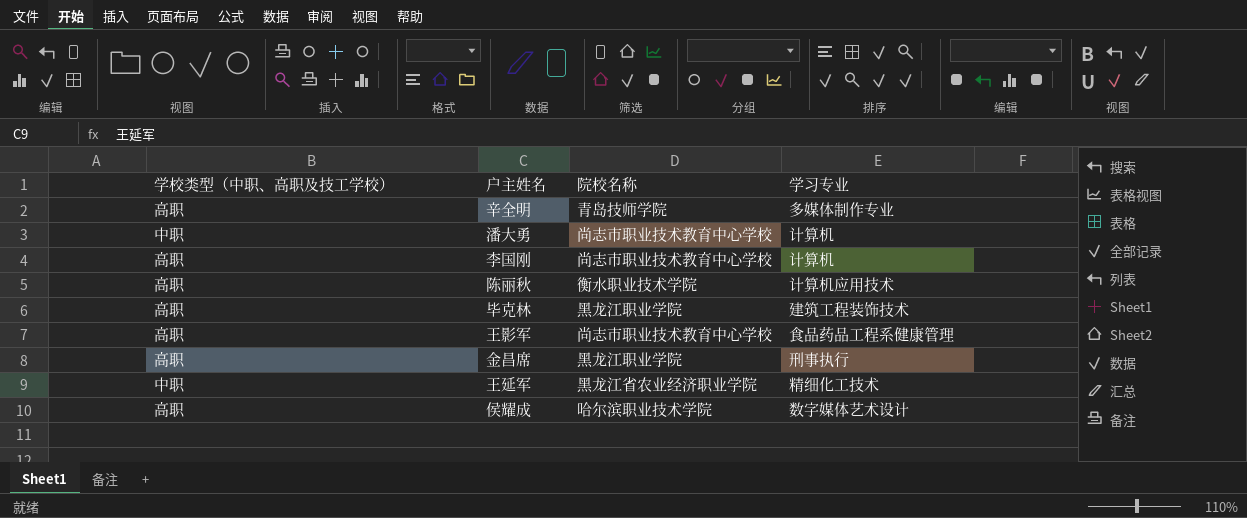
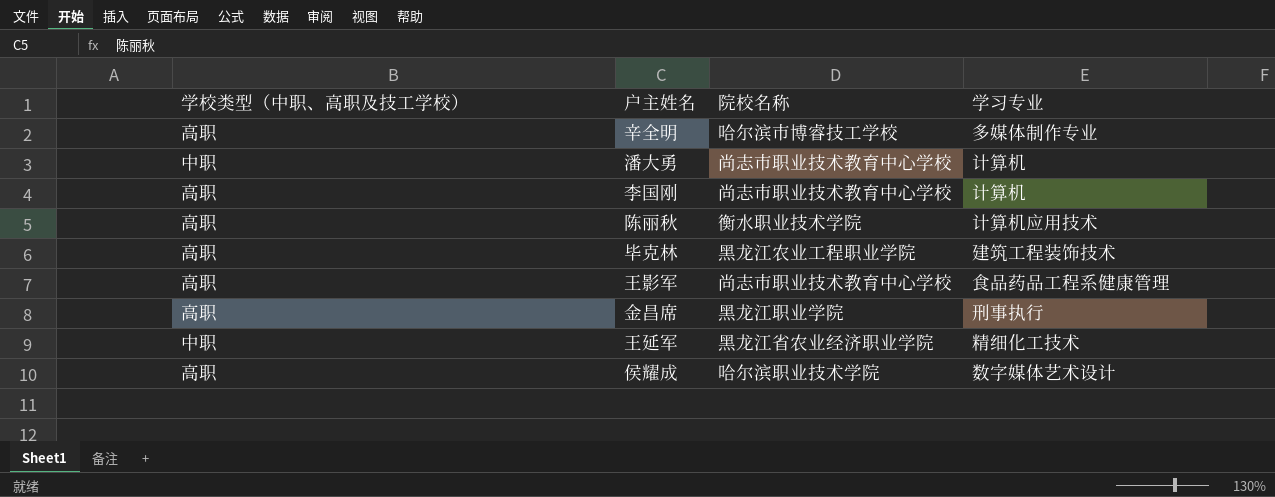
辛全明 | 院校名称: 青岛技师学院 -> 哈尔滨市博睿技工学校
毕克林 | 院校名称: 黑龙江职业学院 -> 黑龙江农业工程职业学院

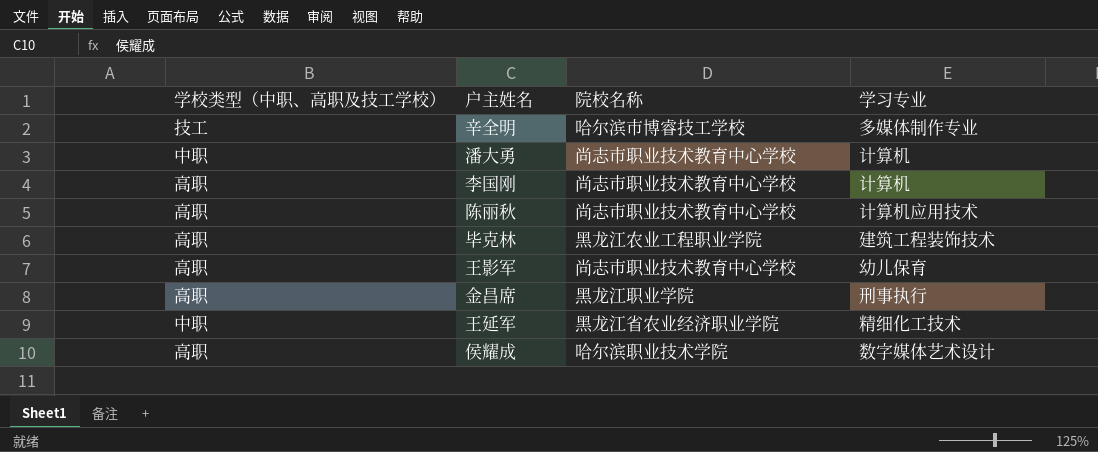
辛全明 | 学校类型（中职、高职及技工学校）: 高职 -> 技工
陈丽秋 | 院校名称: 衡水职业技术学院 -> 尚志市职业技术教育中心学校
王影军 | 学习专业: 食品药品工程系健康管理 -> 幼儿保育

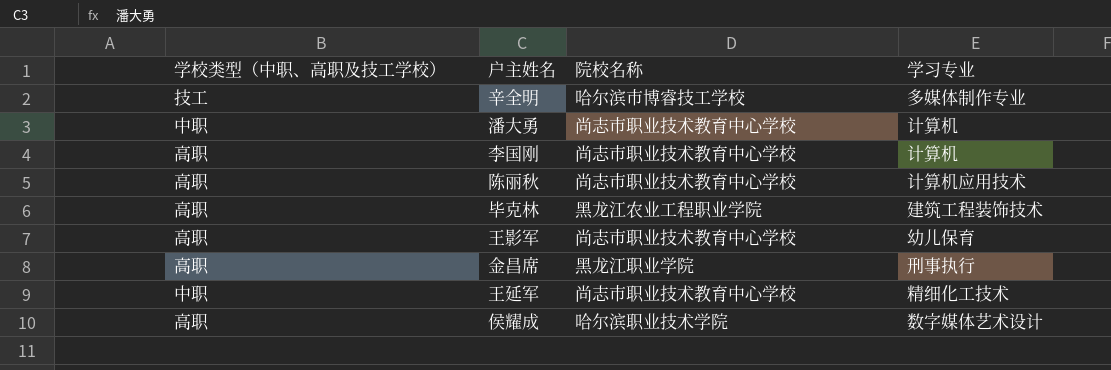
王延军 | 院校名称: 黑龙江省农业经济职业学院 -> 尚志市职业技术教育中心学校

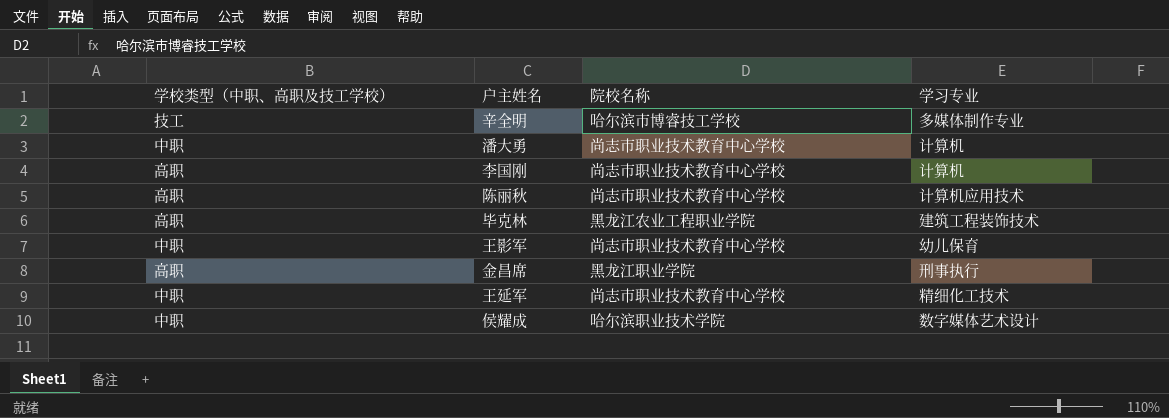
王影军 | 学校类型（中职、高职及技工学校）: 高职 -> 中职
侯耀成 | 学校类型（中职、高职及技工学校）: 高职 -> 中职

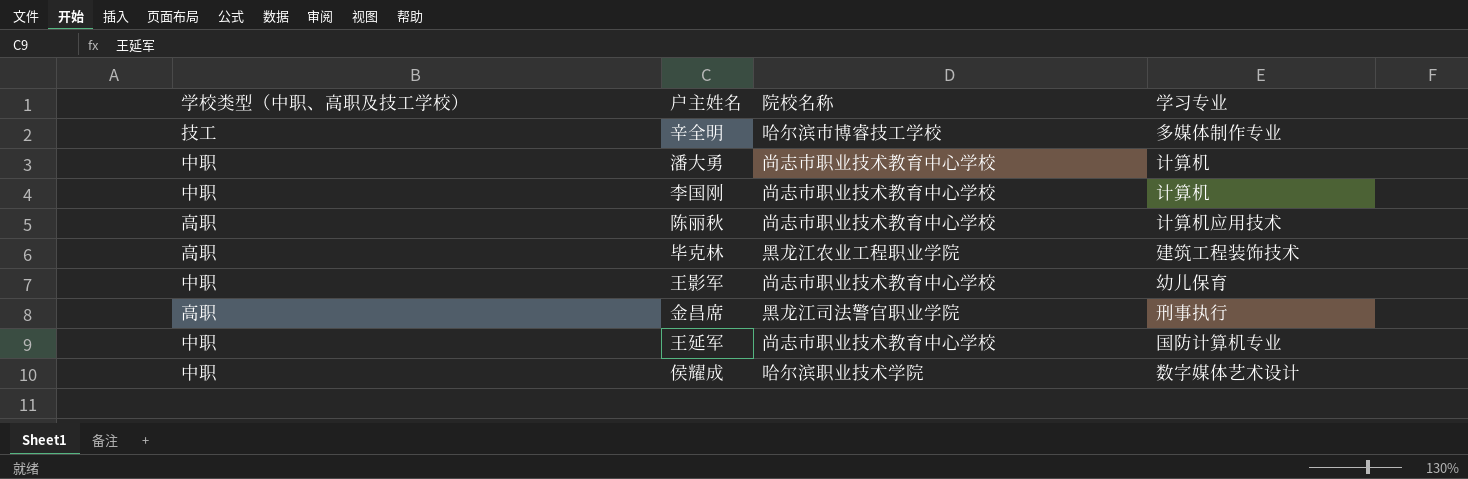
李国刚 | 学校类型（中职、高职及技工学校）: 高职 -> 中职
金昌席 | 院校名称: 黑龙江职业学院 -> 黑龙江司法警官职业学院
王延军 | 学习专业: 精细化工技术 -> 国防计算机专业

